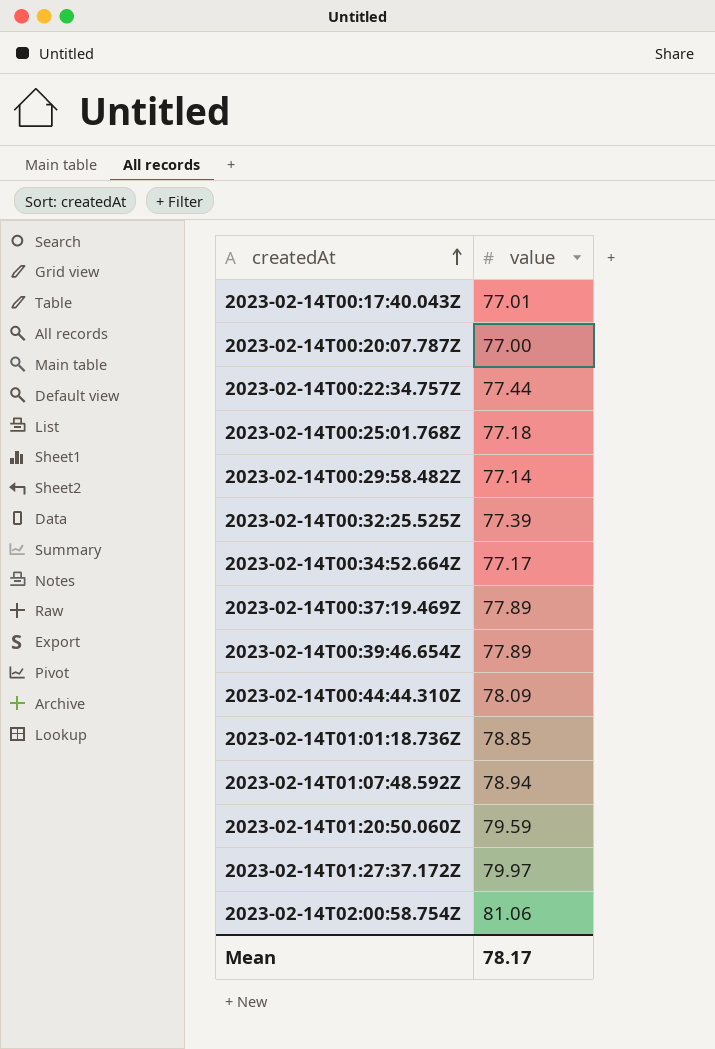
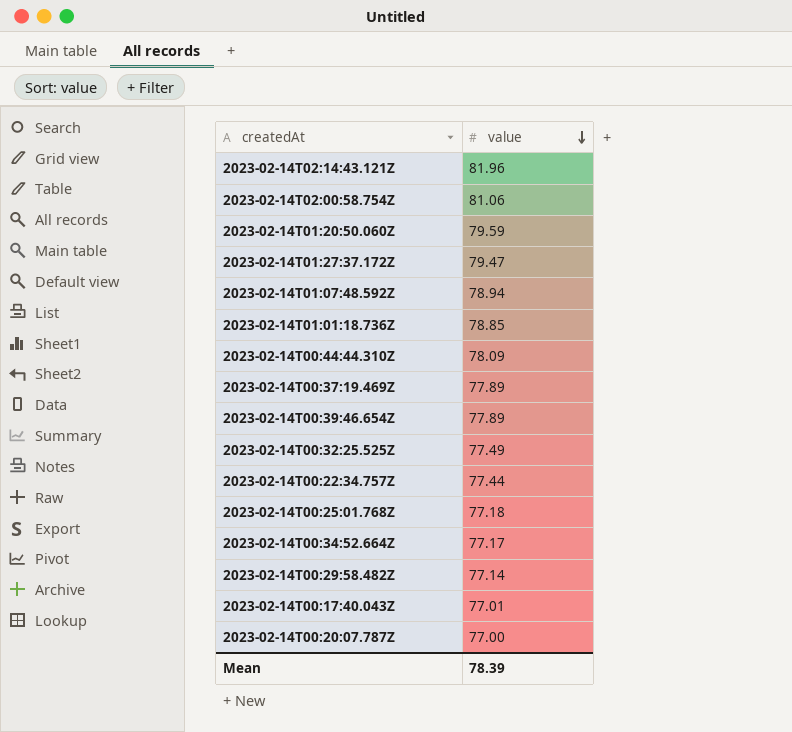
row order: createdAt ascending -> value descending
row 2023-02-14T02:14:43.121Z: none -> 81.96
2023-02-14T01:27:37.172Z | value: 79.97 -> 79.47
2023-02-14T00:32:25.525Z | value: 77.39 -> 77.49
Mean | value: 78.17 -> 78.39

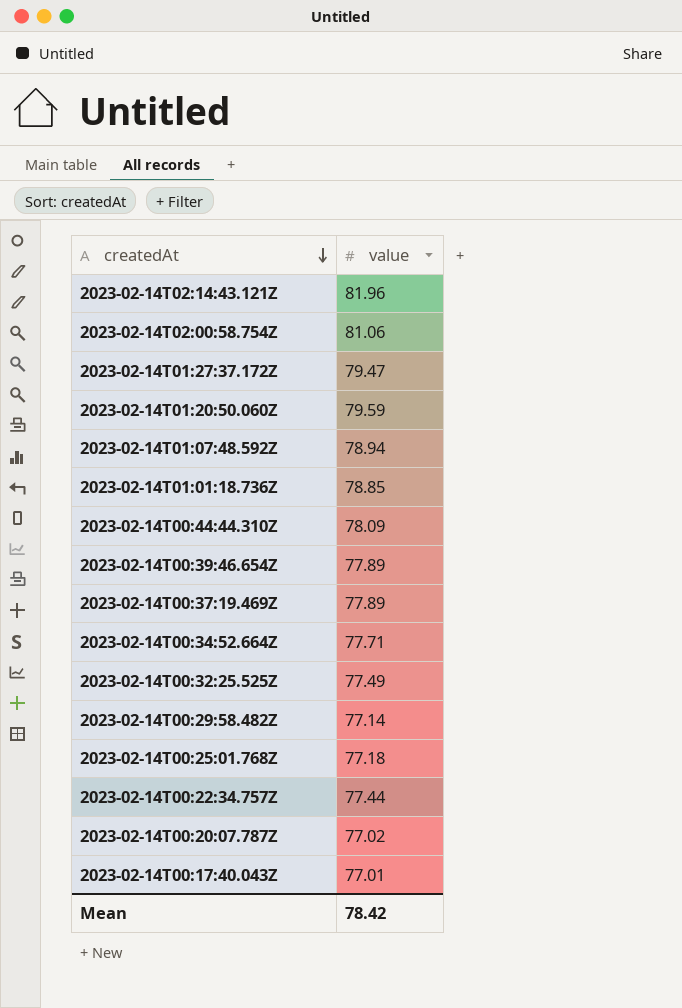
row order: value descending -> createdAt descending
2023-02-14T00:34:52.664Z | value: 77.17 -> 77.71
2023-02-14T00:20:07.787Z | value: 77.00 -> 77.02
Mean | value: 78.39 -> 78.42

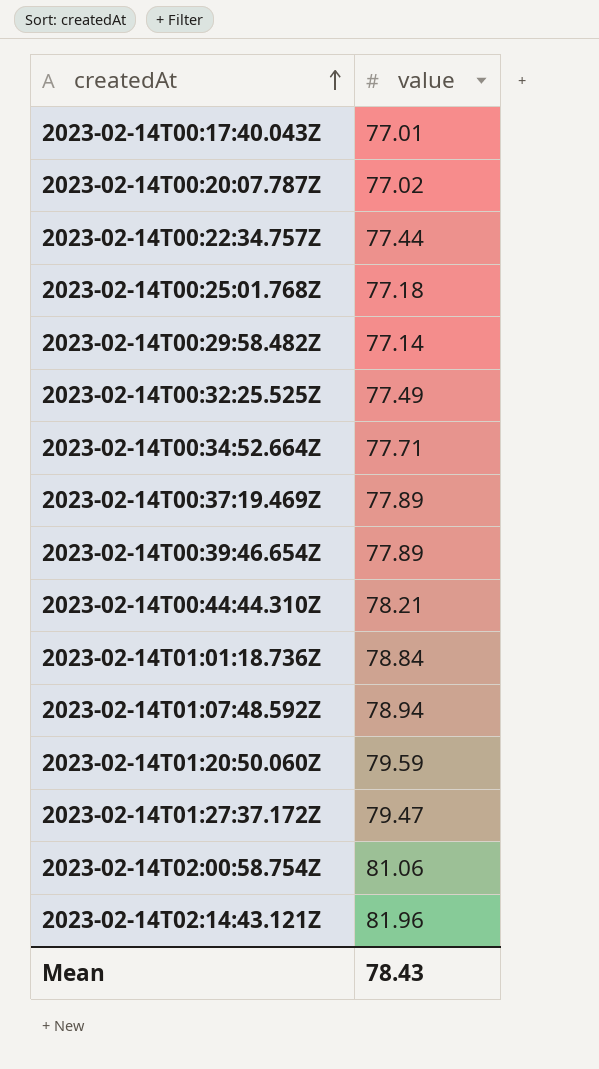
row order: createdAt descending -> createdAt ascending
2023-02-14T00:44:44.310Z | value: 78.09 -> 78.21
2023-02-14T01:01:18.736Z | value: 78.85 -> 78.84
Mean | value: 78.42 -> 78.43

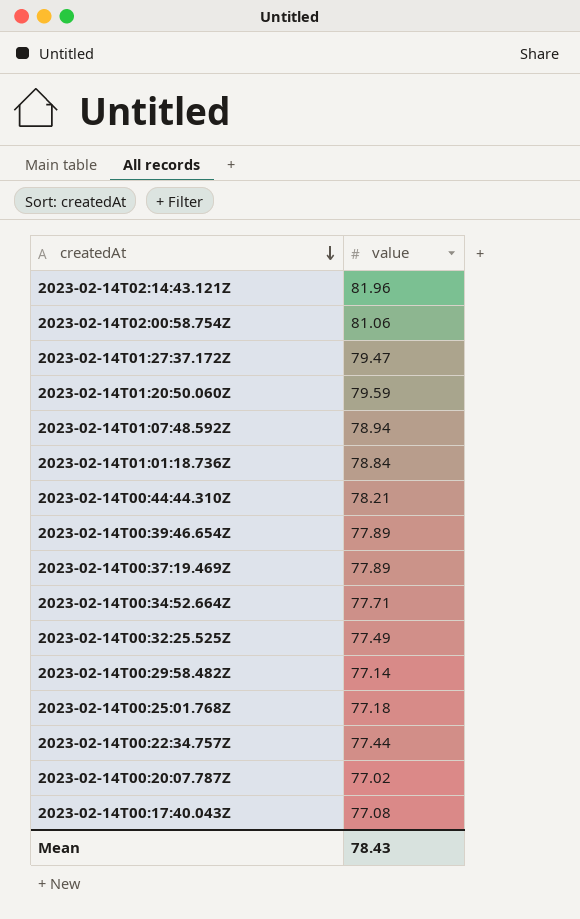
row order: createdAt ascending -> createdAt descending
2023-02-14T00:17:40.043Z | value: 77.01 -> 77.08

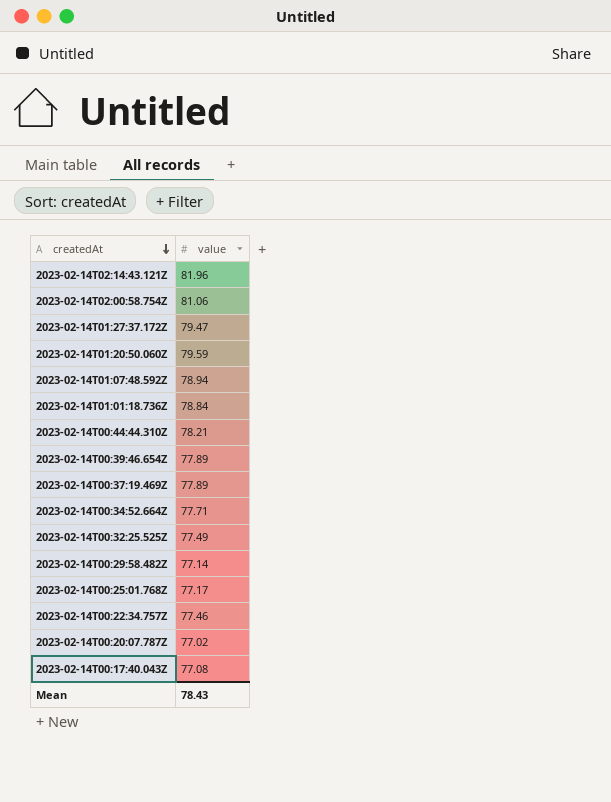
2023-02-14T00:25:01.768Z | value: 77.18 -> 77.17
2023-02-14T00:22:34.757Z | value: 77.44 -> 77.46

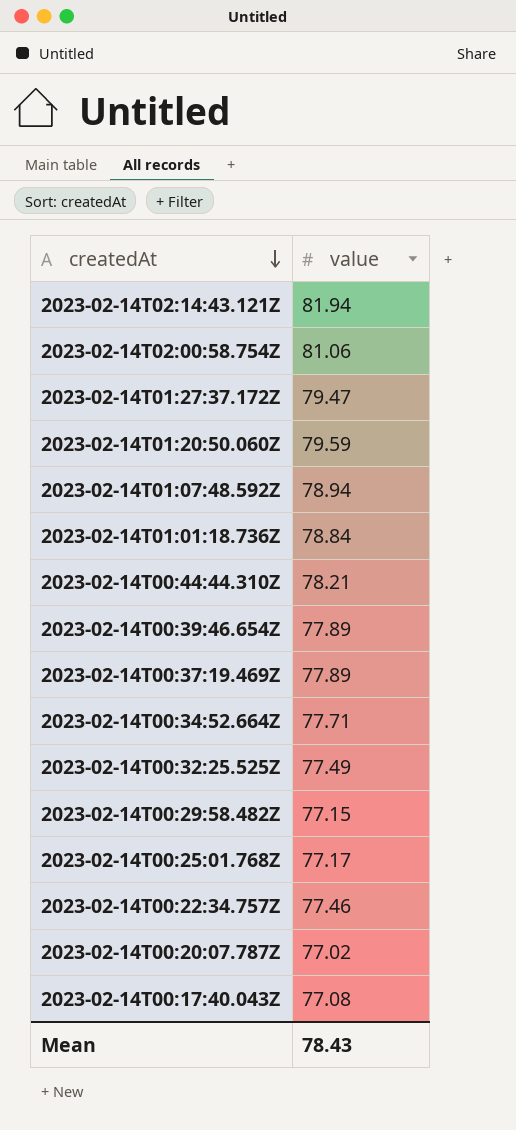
2023-02-14T02:14:43.121Z | value: 81.96 -> 81.94
2023-02-14T00:29:58.482Z | value: 77.14 -> 77.15

